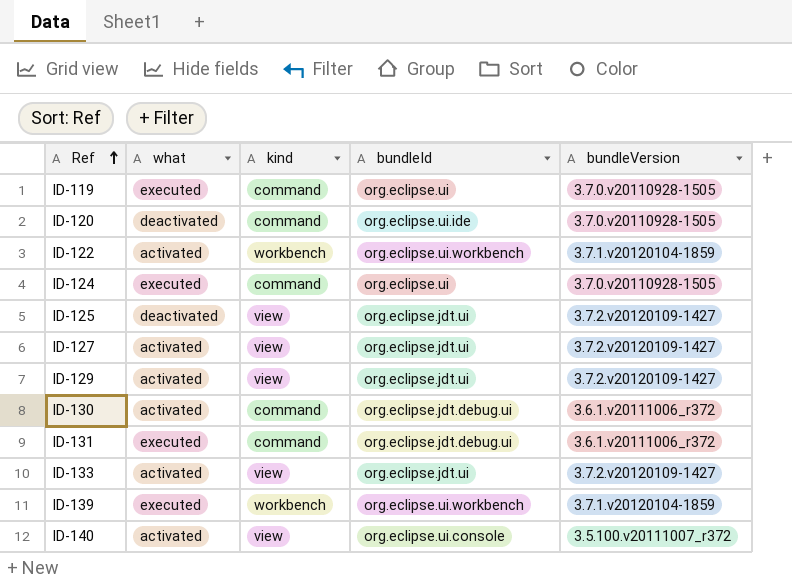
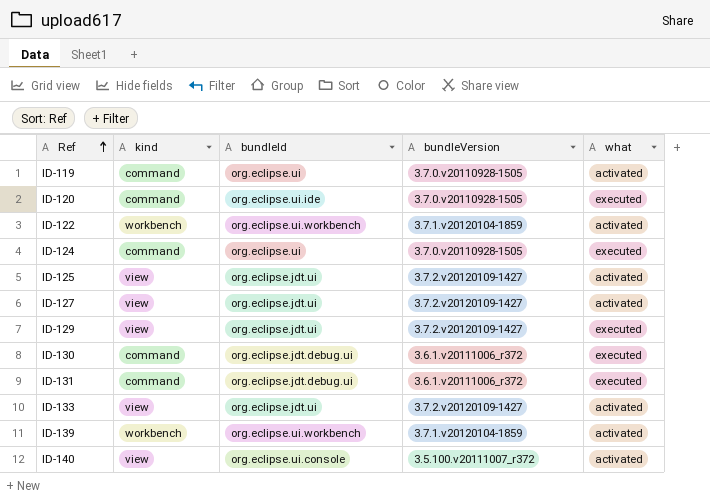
column what | position: 2 -> 5
ID-119 | what: executed -> activated
ID-120 | what: deactivated -> executed
ID-125 | what: deactivated -> activated
ID-129 | what: activated -> executed
ID-130 | what: activated -> executed
ID-139 | what: executed -> activated

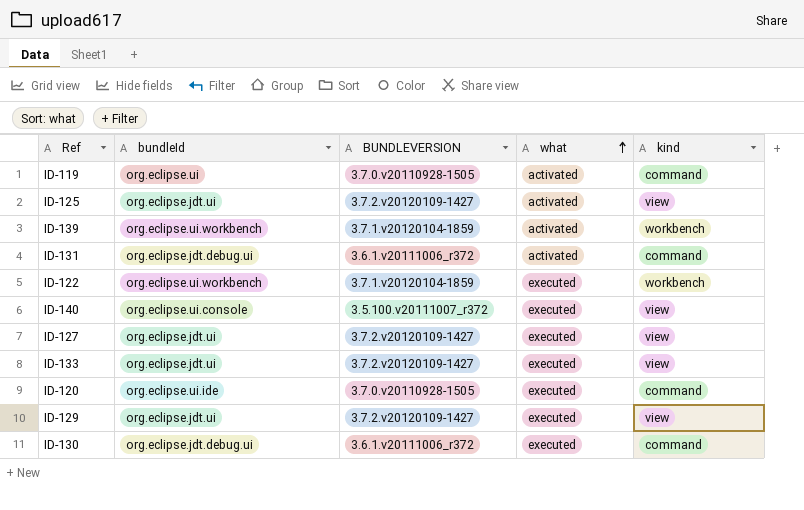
row order: Ref ascending -> what ascending
column name: bundleVersion -> BUNDLEVERSION
column kind | position: 2 -> 5
row ID-124: command | org.eclipse.ui | 3.7.0.v20110928-1505 | executed -> none
ID-131 | what: executed -> activated
ID-122 | what: activated -> executed
ID-140 | what: activated -> executed
ID-127 | what: activated -> executed
ID-133 | what: activated -> executed

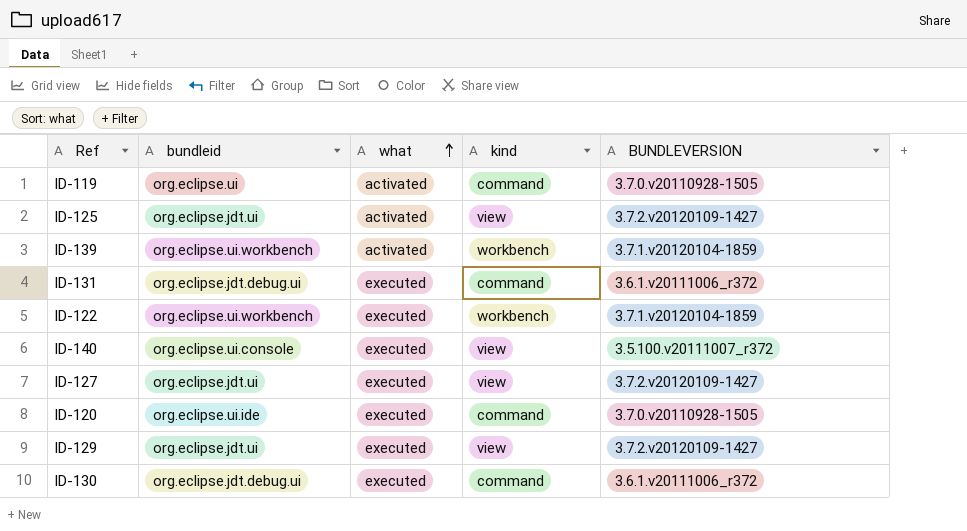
column name: bundleId -> bundleid
column BUNDLEVERSION | position: 3 -> 5
row ID-133: org.eclipse.jdt.ui | 3.7.2.v20120109-1427 | executed | view -> none
ID-131 | what: activated -> executed

